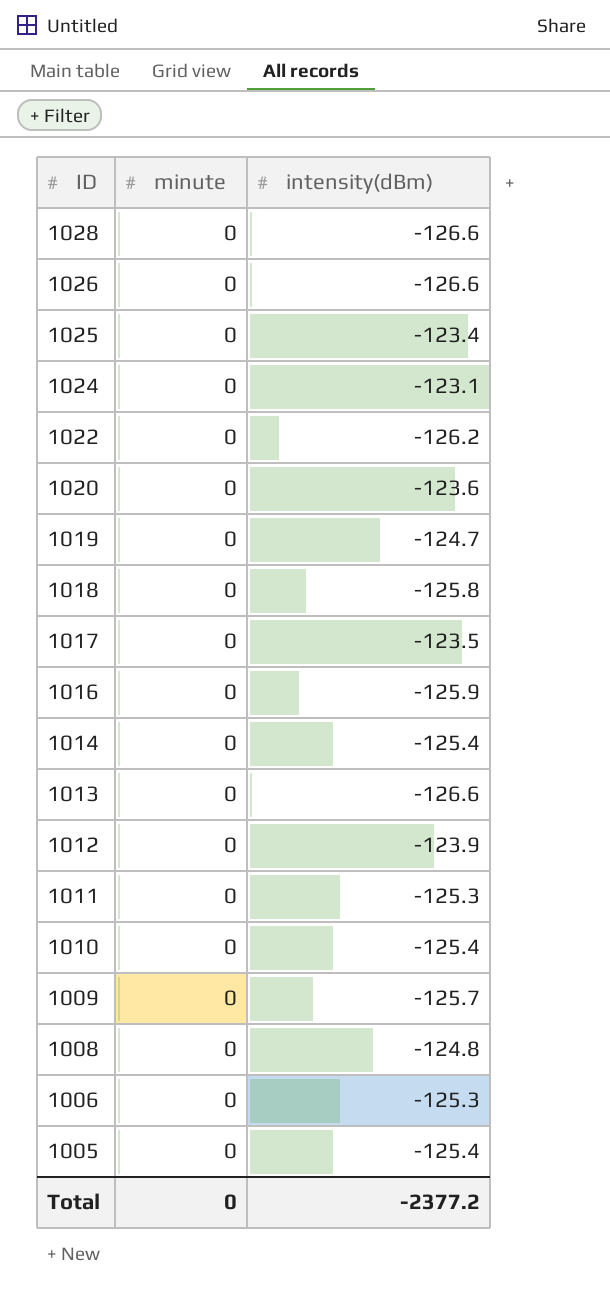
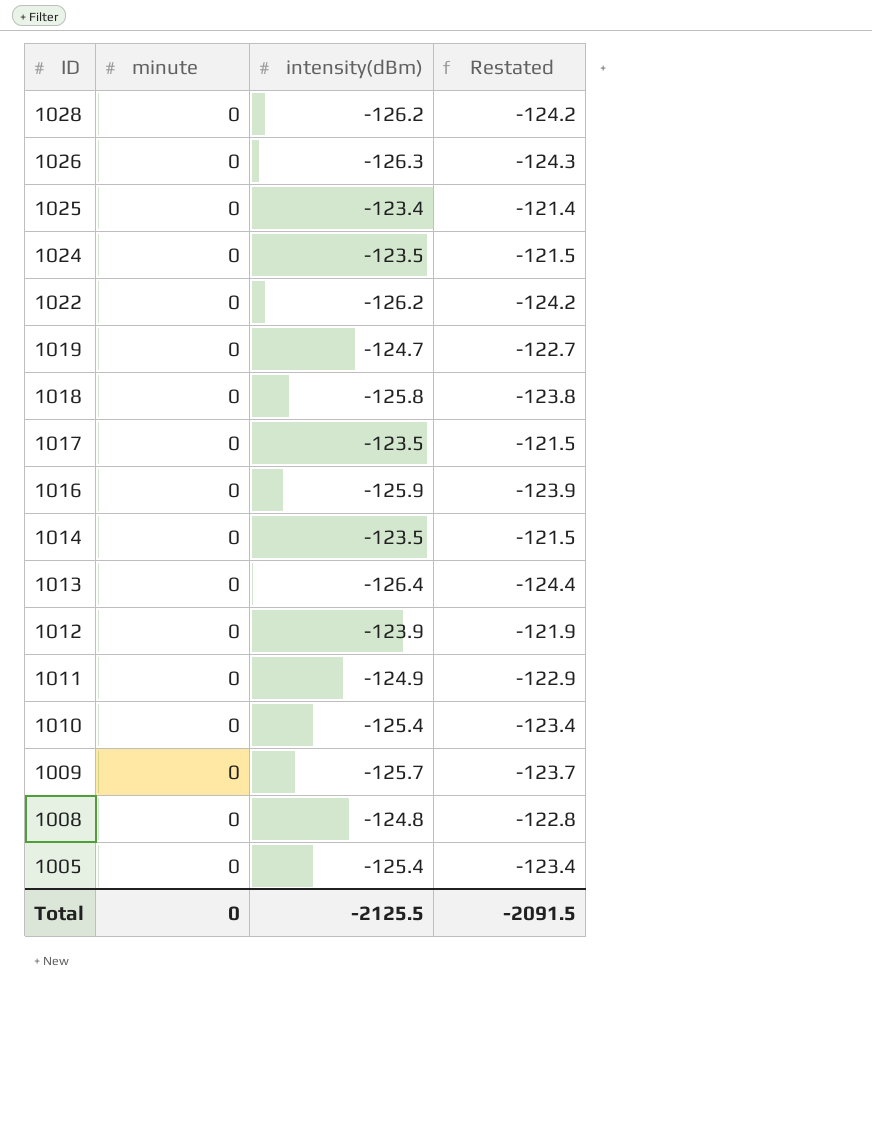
column Restated | formula: none -> [intensity(dBm)] + 2
row 1020: 0 | -123.6 -> none
row 1006: 0 | -125.3 -> none
1028 | intensity(dBm): -126.6 -> -126.2
1026 | intensity(dBm): -126.6 -> -126.3
1024 | intensity(dBm): -123.1 -> -123.5
1014 | intensity(dBm): -125.4 -> -123.5
1013 | intensity(dBm): -126.6 -> -126.4
1011 | intensity(dBm): -125.3 -> -124.9
Total | intensity(dBm): -2377.2 -> -2125.5

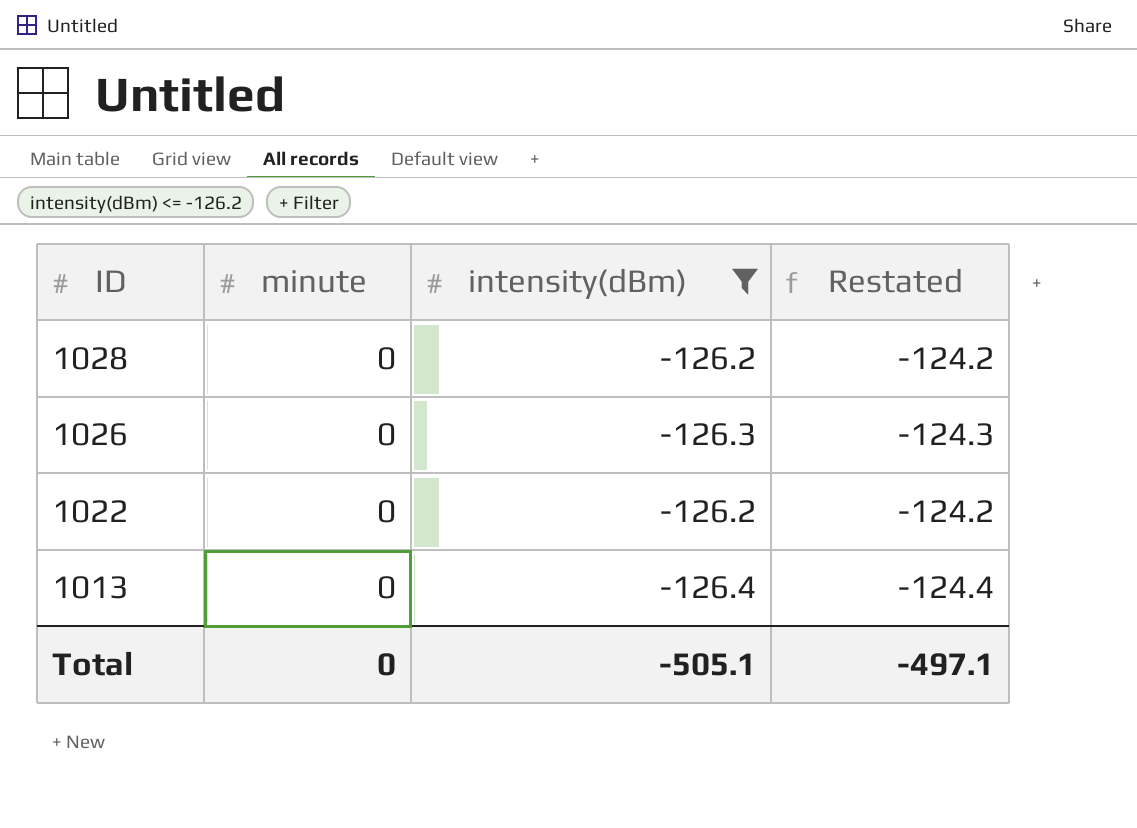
filter: none -> intensity(dBm) <= -126.2
Total | intensity(dBm): -2125.5 -> -505.1
Total | Restated: -2091.5 -> -497.1

